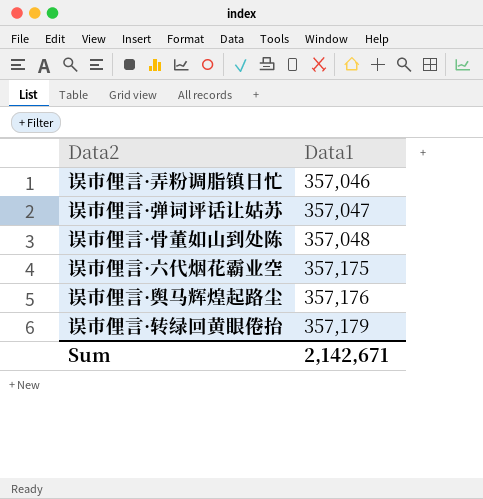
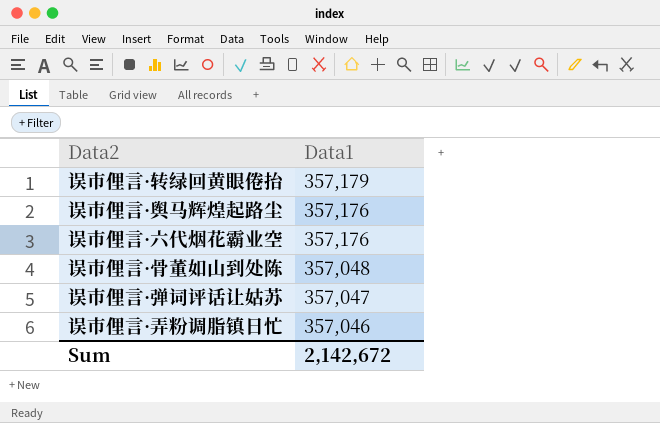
row order: Data1 ascending -> Data1 descending
误市俚言·六代烟花霸业空 | Data1: 357,175 -> 357,176
Sum | Data1: 2,142,671 -> 2,142,672

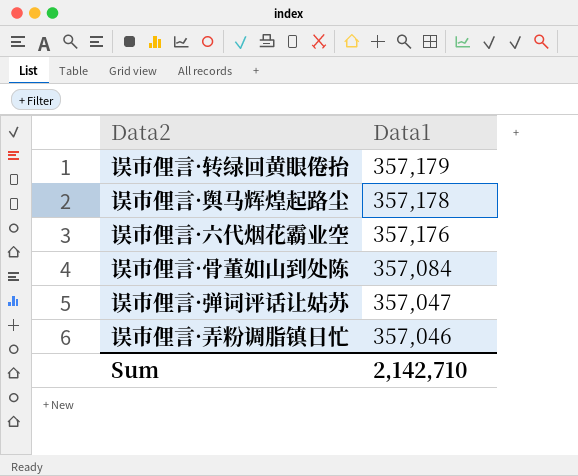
误市俚言·舆马辉煌起路尘 | Data1: 357,176 -> 357,178
误市俚言·骨董如山到处陈 | Data1: 357,048 -> 357,084
Sum | Data1: 2,142,672 -> 2,142,710

